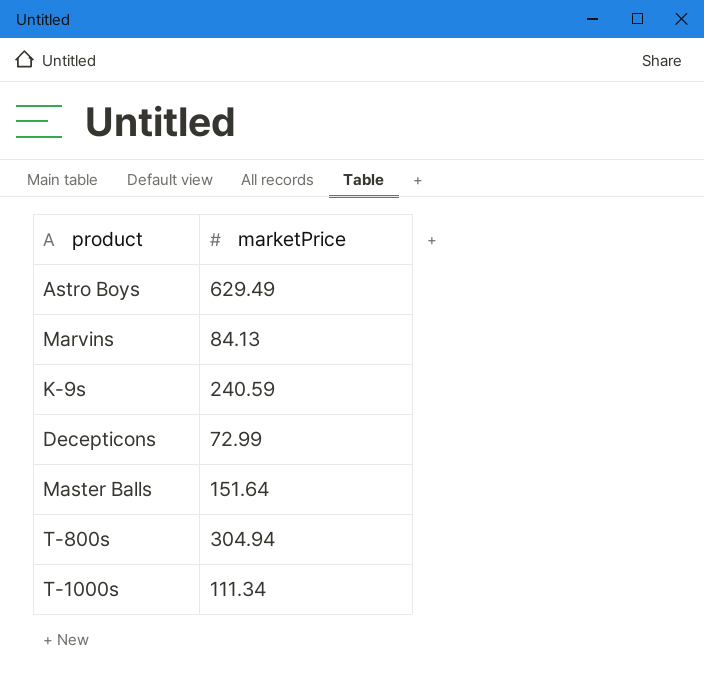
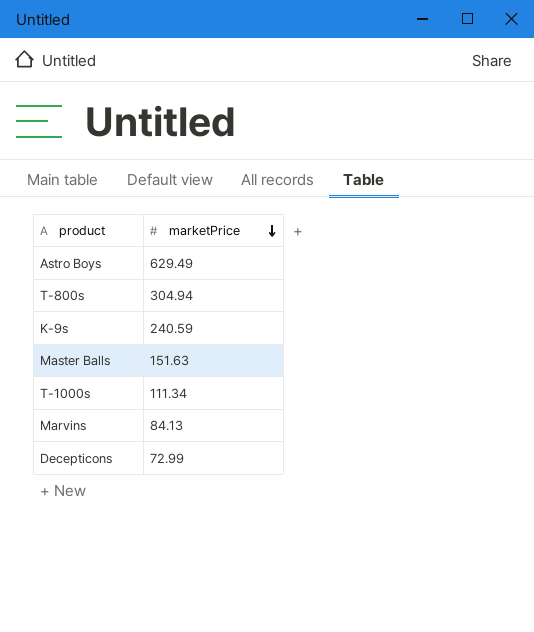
row order: none -> marketPrice descending
Master Balls | marketPrice: 151.64 -> 151.63

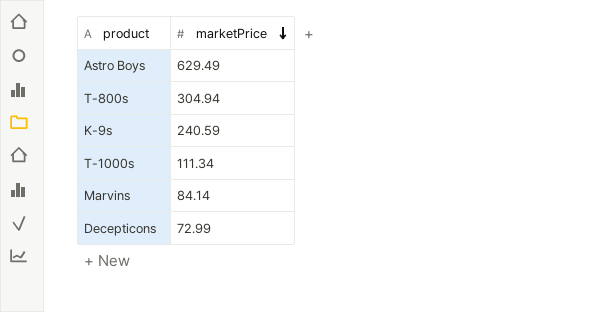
row Master Balls: 151.63 -> none
Marvins | marketPrice: 84.13 -> 84.14

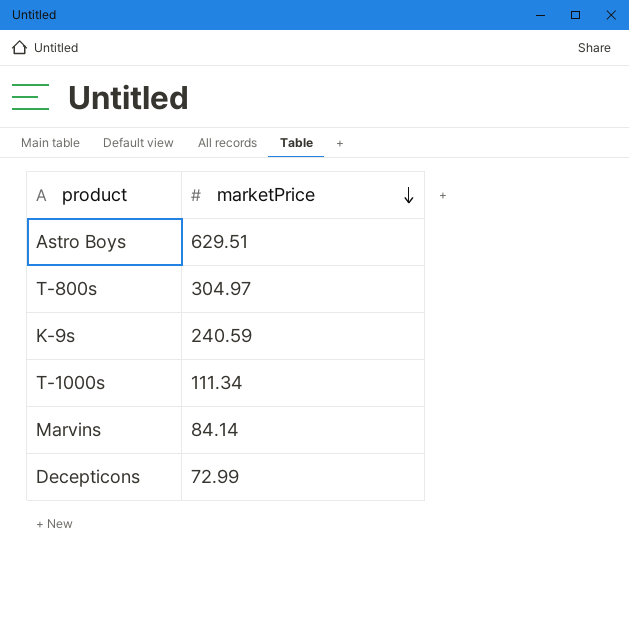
Astro Boys | marketPrice: 629.49 -> 629.51
T-800s | marketPrice: 304.94 -> 304.97

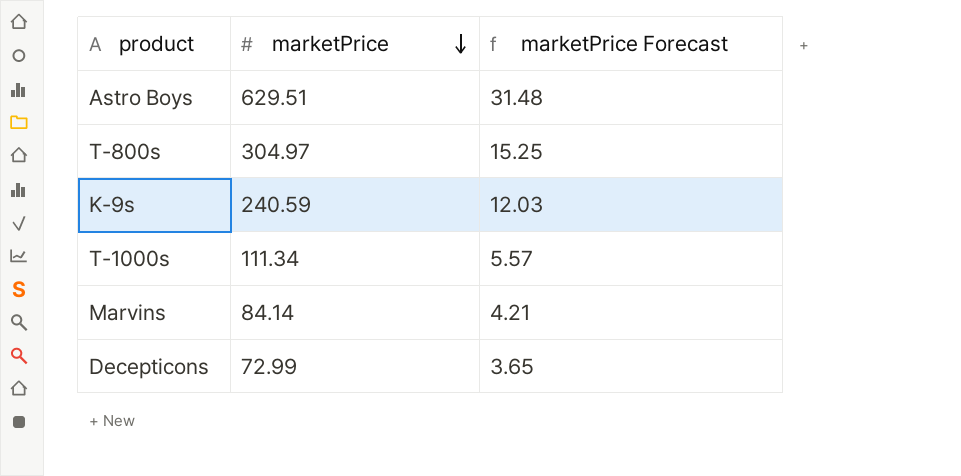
column marketPrice Forecast | formula: none -> [marketPrice] * 0.05

